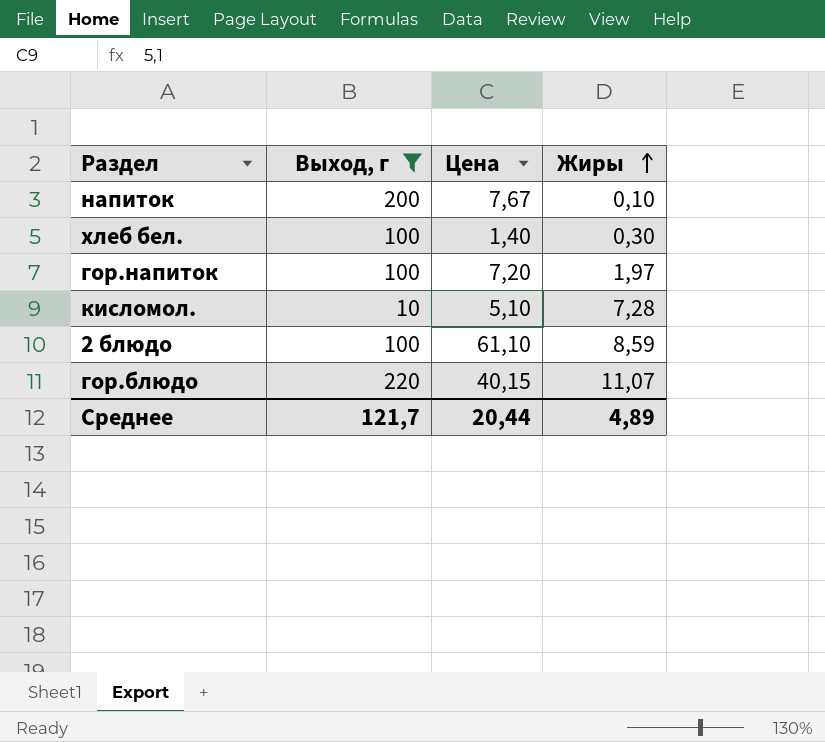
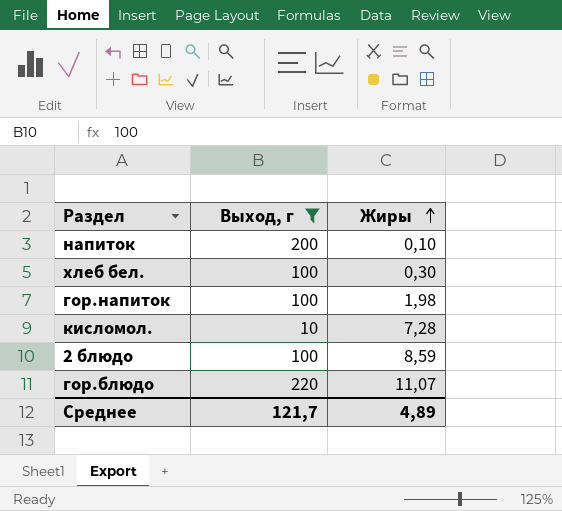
column Цена | position: 3 -> none
гор.напиток | Жиры: 1,97 -> 1,98

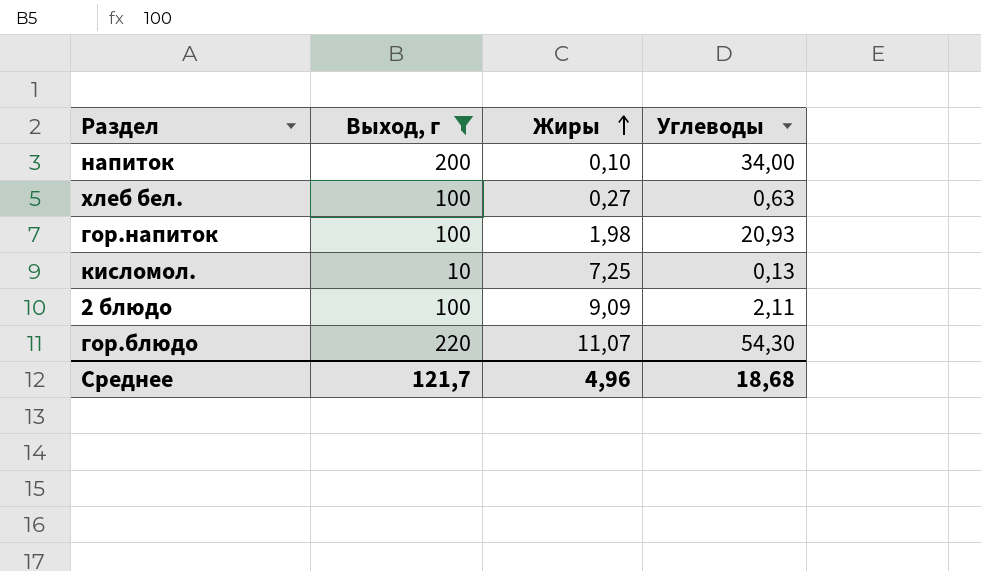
column Углеводы | position: none -> 4
хлеб бел. | Жиры: 0,30 -> 0,27
кисломол. | Жиры: 7,28 -> 7,25
2 блюдо | Жиры: 8,59 -> 9,09
Среднее | Жиры: 4,89 -> 4,96

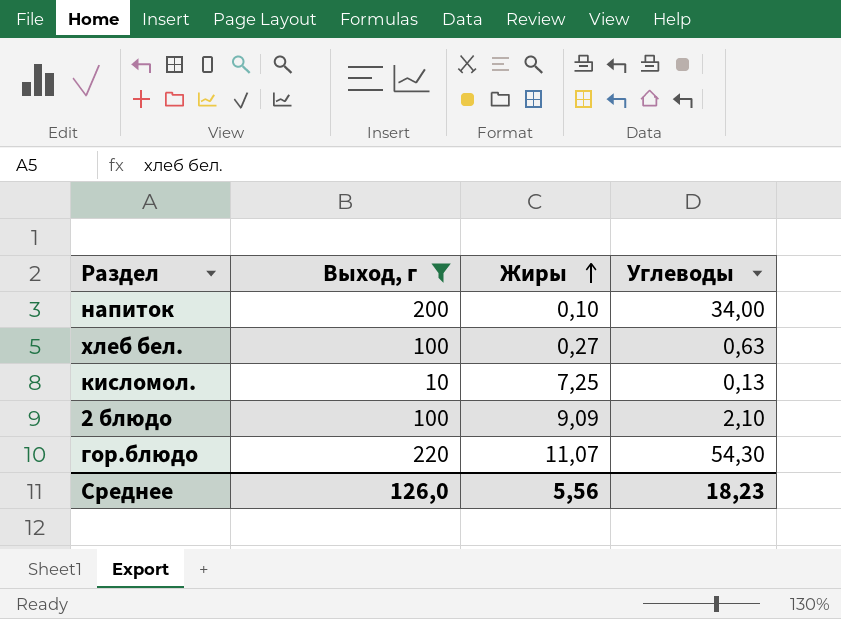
row гор.напиток: 100 | 1,98 | 20,93 -> none
2 блюдо | Углеводы: 2,11 -> 2,10
Среднее | Выход, г: 121,7 -> 126,0
Среднее | Жиры: 4,96 -> 5,56
Среднее | Углеводы: 18,68 -> 18,23

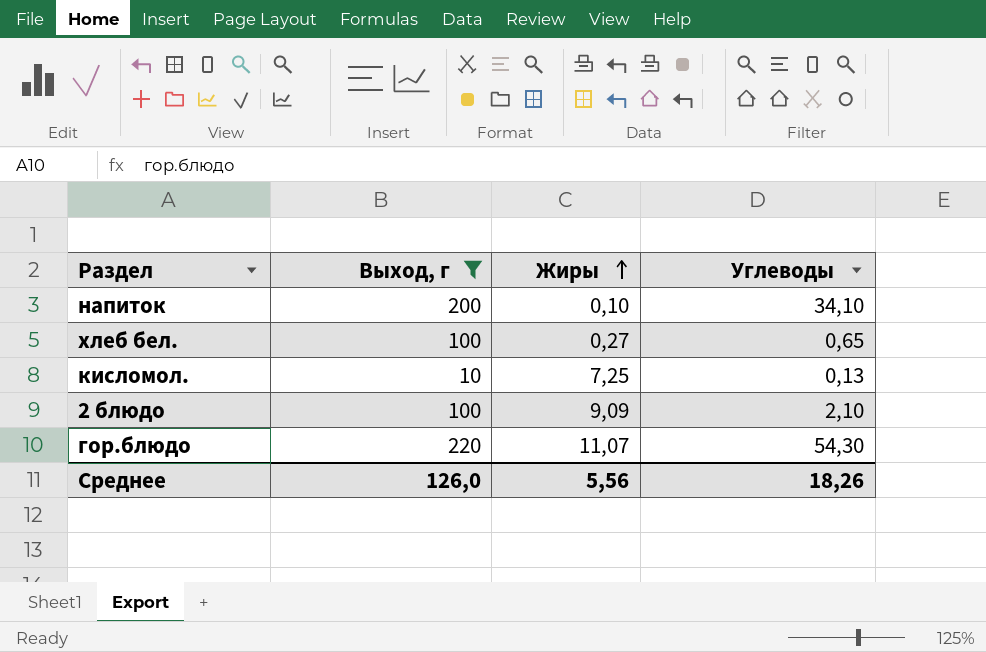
напиток | Углеводы: 34,00 -> 34,10
хлеб бел. | Углеводы: 0,63 -> 0,65
Среднее | Углеводы: 18,23 -> 18,26

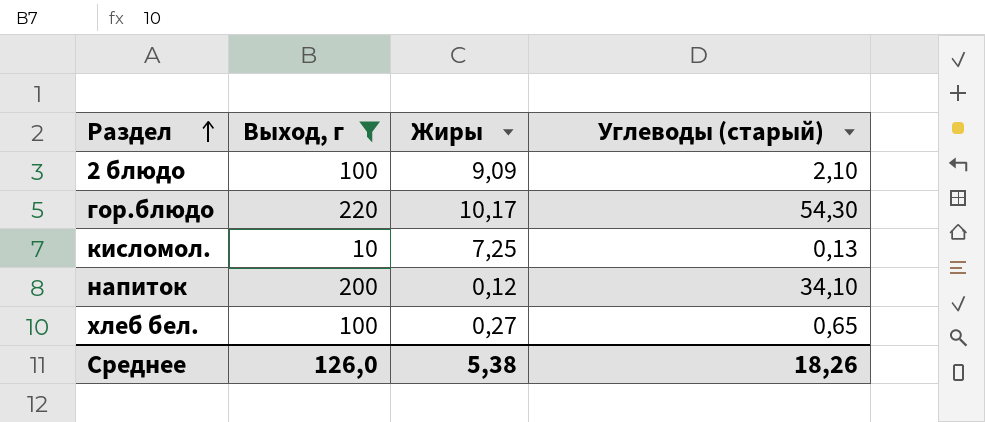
row order: Жиры ascending -> Раздел ascending
column name: Углеводы -> Углеводы (старый)
гор.блюдо | Жиры: 11,07 -> 10,17
напиток | Жиры: 0,10 -> 0,12
Среднее | Жиры: 5,56 -> 5,38

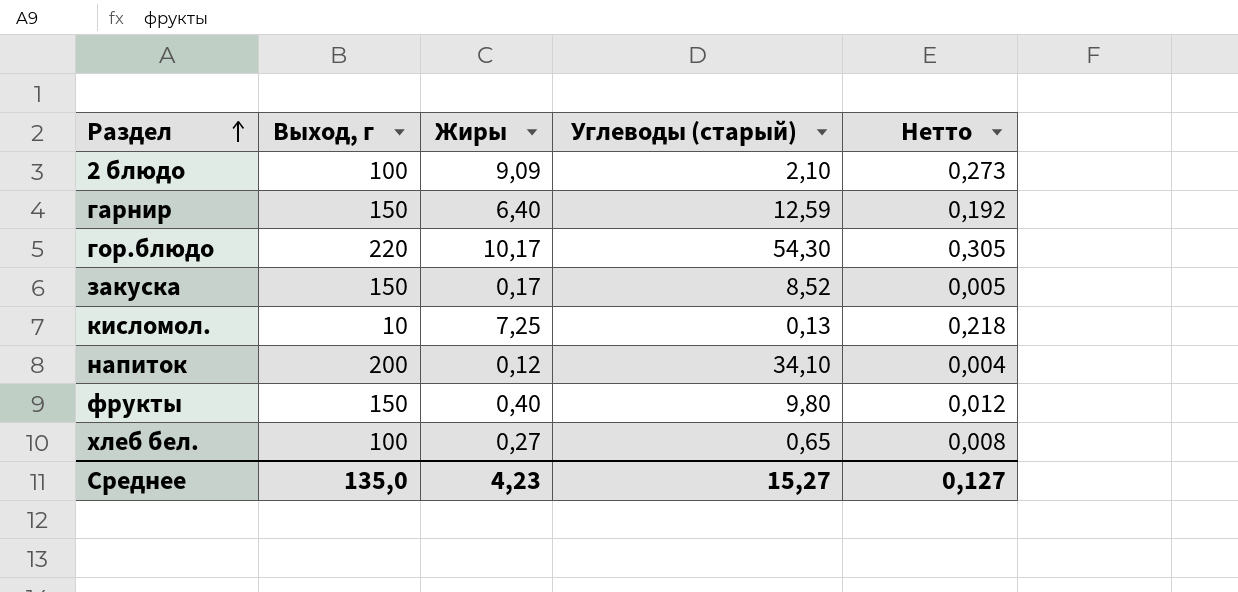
filter: Выход, г != 150 -> none
column Нетто | formula: none -> [Жиры] * 0,03
Среднее | Выход, г: 126,0 -> 135,0
Среднее | Жиры: 5,38 -> 4,23
Среднее | Углеводы (старый): 18,26 -> 15,27

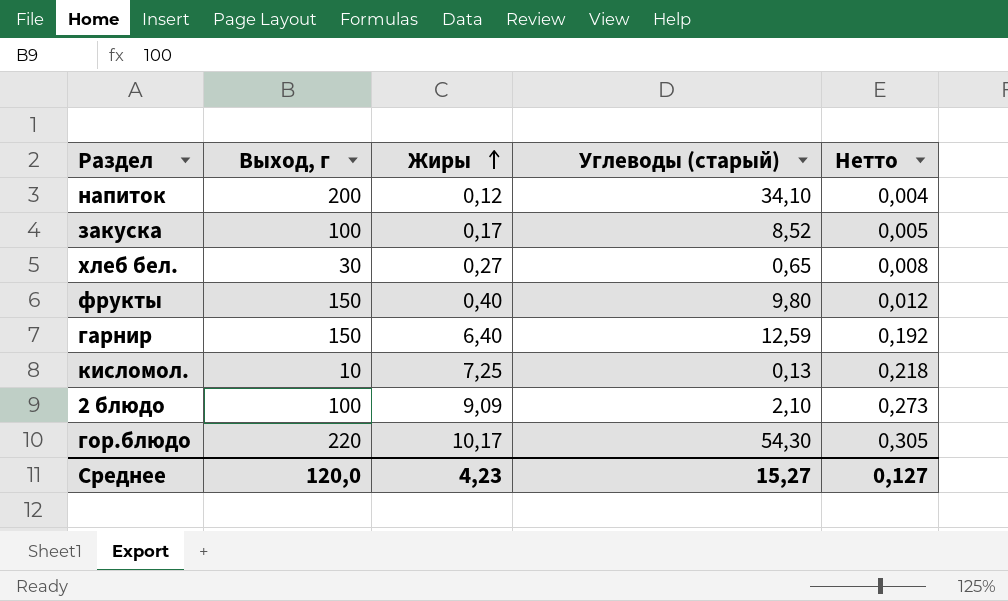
row order: Раздел ascending -> Жиры ascending
закуска | Выход, г: 150 -> 100
хлеб бел. | Выход, г: 100 -> 30
Среднее | Выход, г: 135,0 -> 120,0

